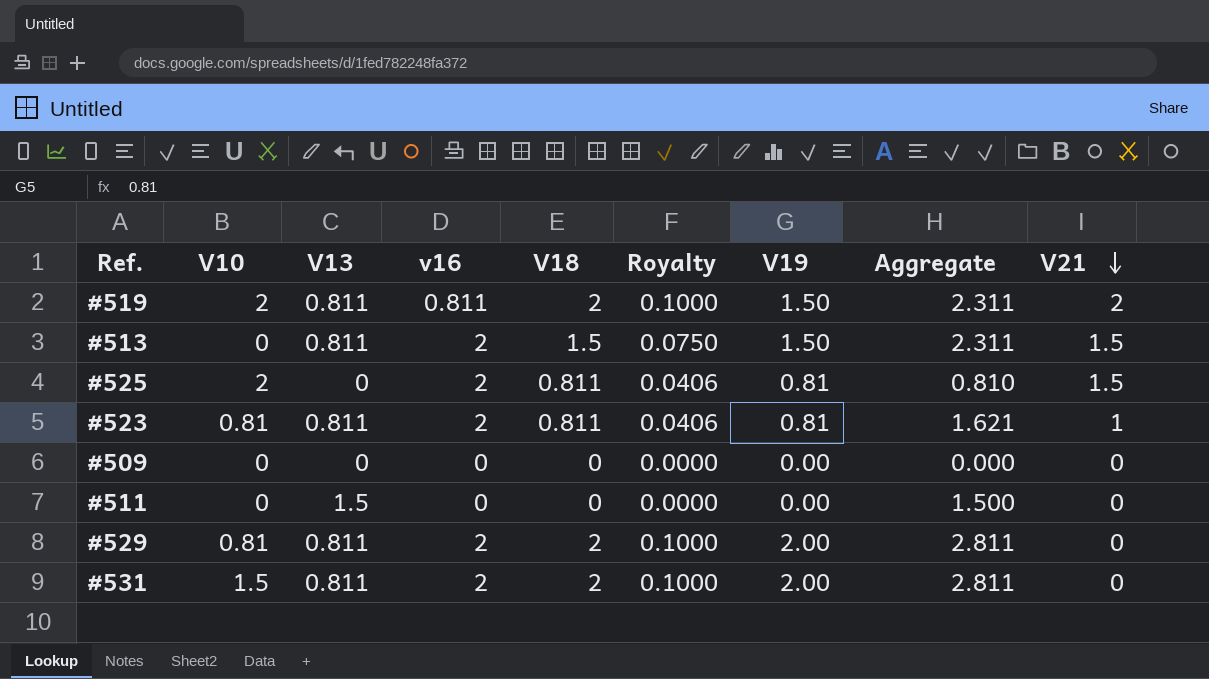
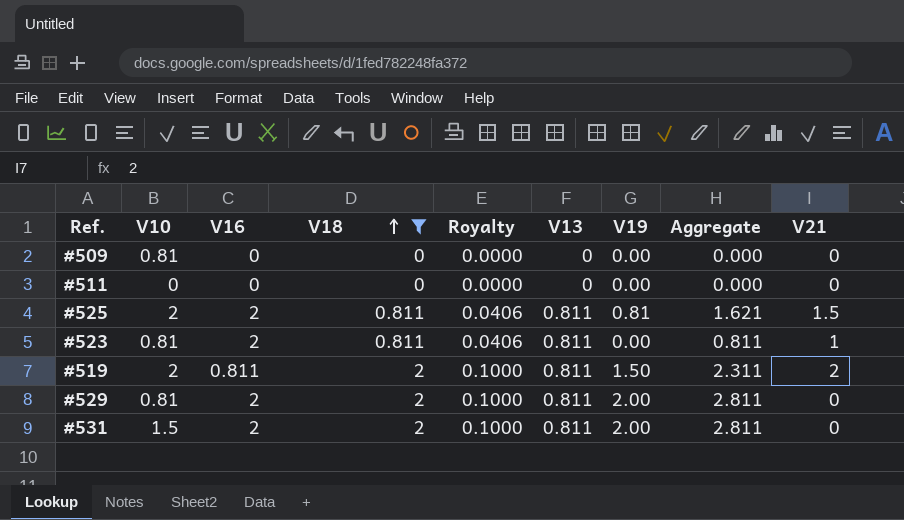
filter: none -> V18 != 1.5
row order: V21 descending -> V18 ascending
column name: v16 -> V16
column V13 | position: 3 -> 6
#509 | V10: 0 -> 0.81
#511 | V13: 1.5 -> 0
#511 | Aggregate: 1.500 -> 0.000
#525 | V13: 0 -> 0.811
#525 | Aggregate: 0.810 -> 1.621
#523 | V19: 0.81 -> 0.00
#523 | Aggregate: 1.621 -> 0.811

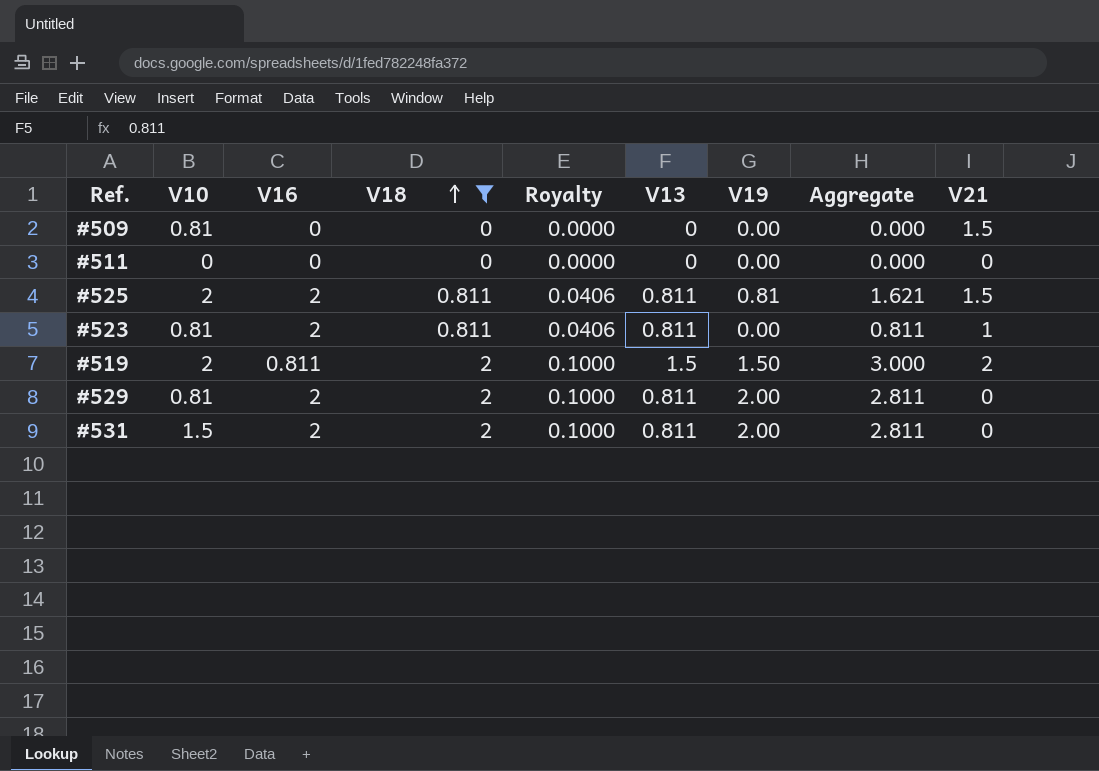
#509 | V21: 0 -> 1.5
#519 | V13: 0.811 -> 1.5
#519 | Aggregate: 2.311 -> 3.000

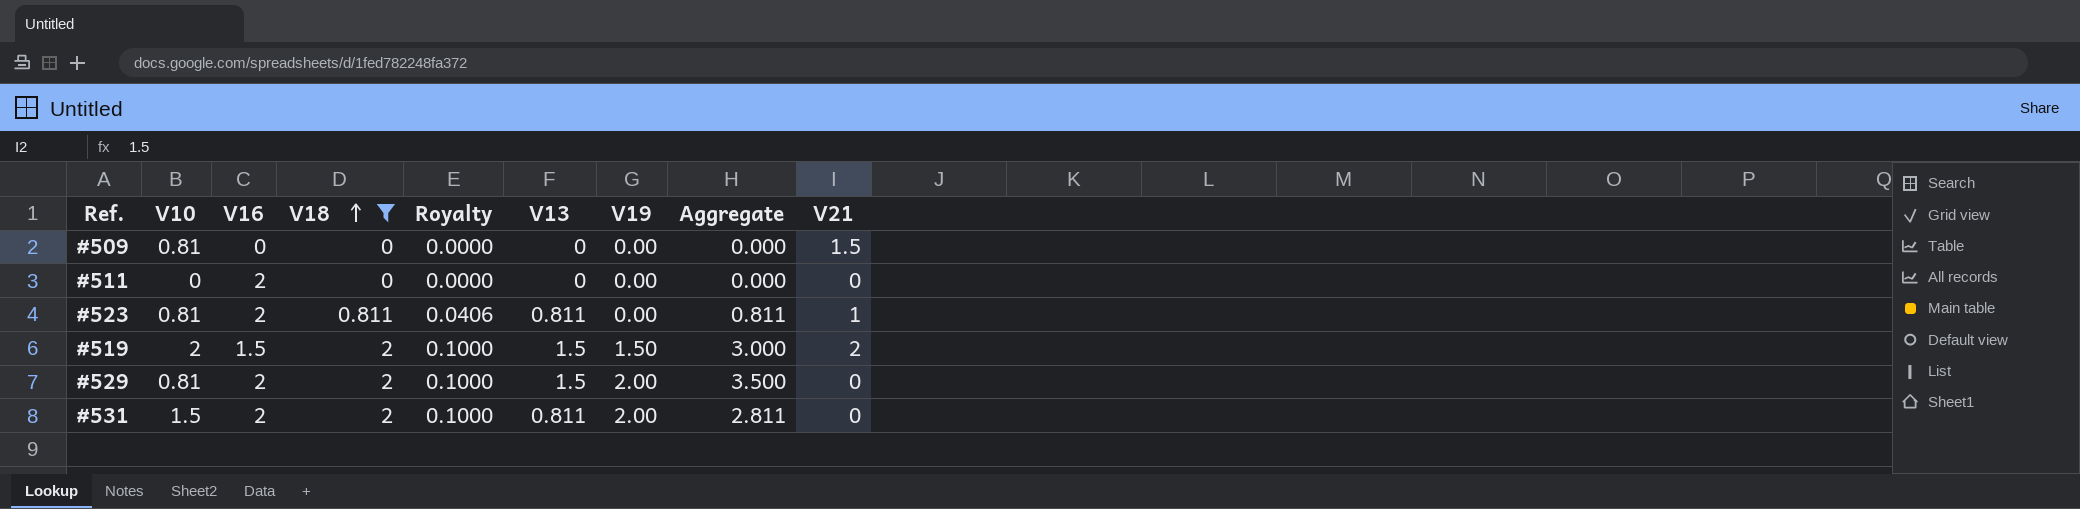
row #525: 2 | 2 | 0.811 | 0.0406 | 0.811 | 0.81 | 1.621 | 1.5 -> none
#511 | V16: 0 -> 2
#519 | V16: 0.811 -> 1.5
#529 | V13: 0.811 -> 1.5
#529 | Aggregate: 2.811 -> 3.500

